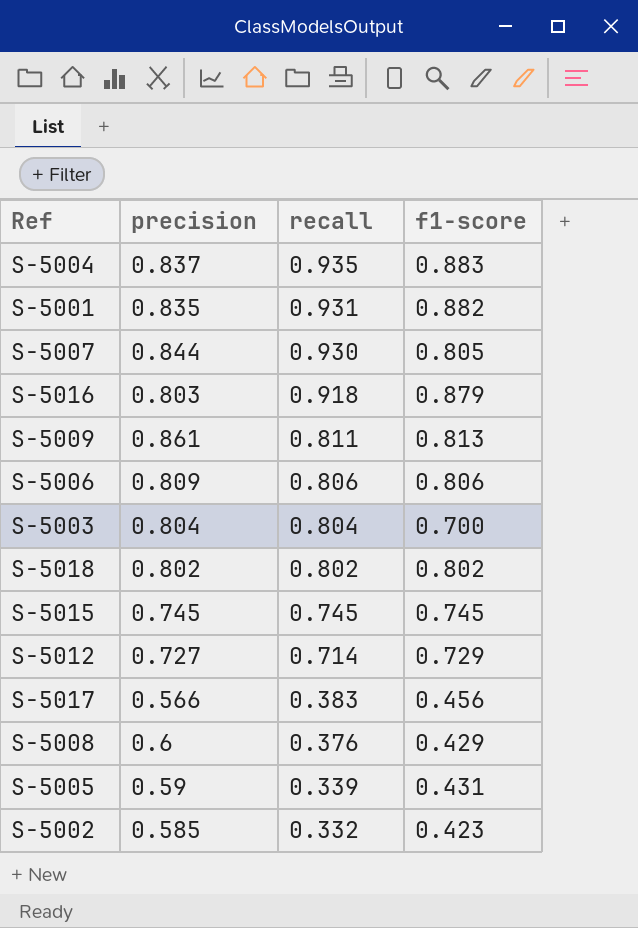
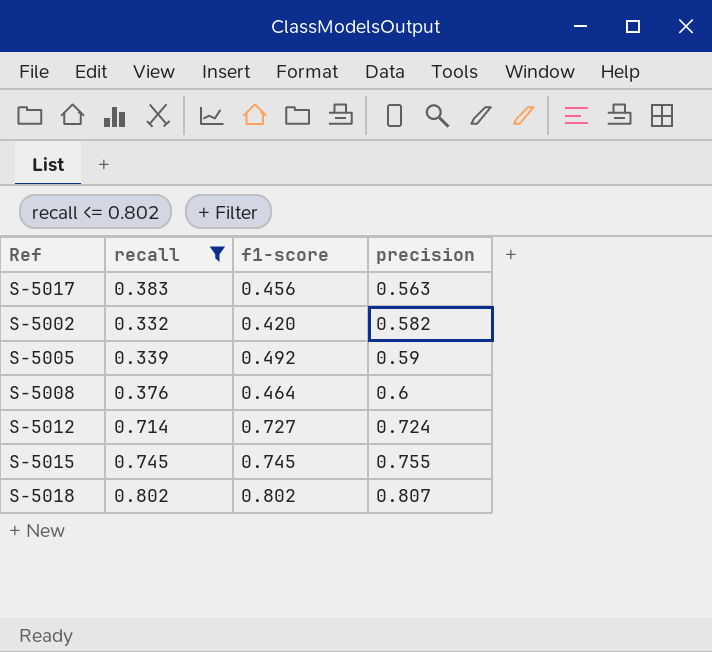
filter: none -> recall <= 0.802
row order: recall descending -> precision ascending
column precision | position: 2 -> 4
S-5017 | precision: 0.566 -> 0.563
S-5002 | f1-score: 0.423 -> 0.420
S-5002 | precision: 0.585 -> 0.582
S-5005 | f1-score: 0.431 -> 0.492
S-5008 | f1-score: 0.429 -> 0.464
S-5012 | f1-score: 0.729 -> 0.727
S-5012 | precision: 0.727 -> 0.724
S-5015 | precision: 0.745 -> 0.755
S-5018 | precision: 0.802 -> 0.807

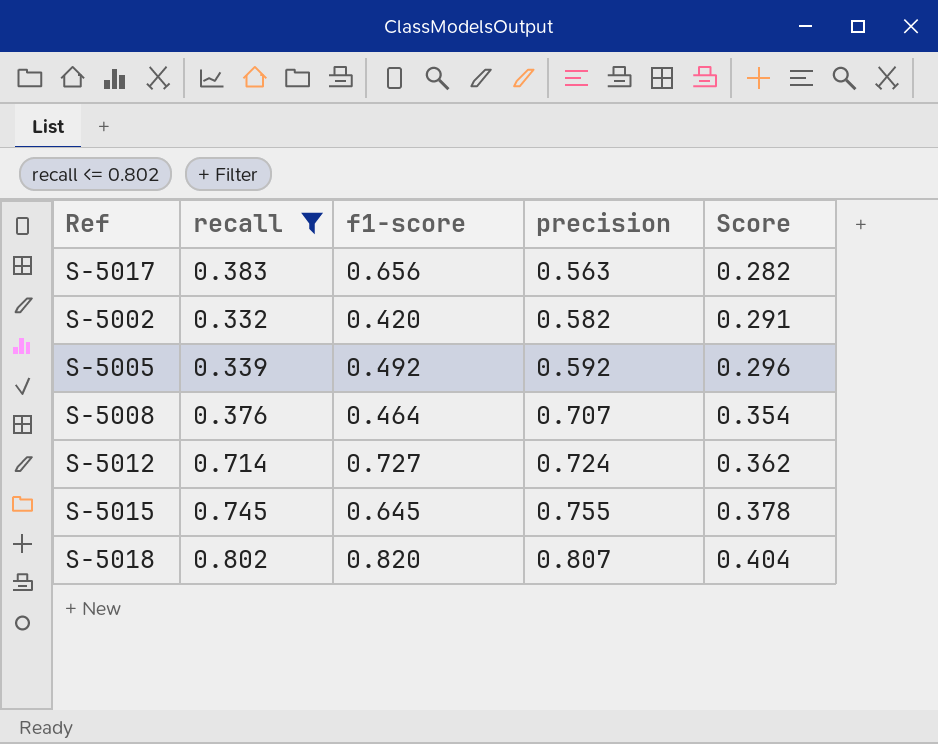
column Score | formula: none -> [precision] * 0.5
S-5017 | f1-score: 0.456 -> 0.656
S-5005 | precision: 0.59 -> 0.592
S-5008 | precision: 0.6 -> 0.707
S-5015 | f1-score: 0.745 -> 0.645
S-5018 | f1-score: 0.802 -> 0.820

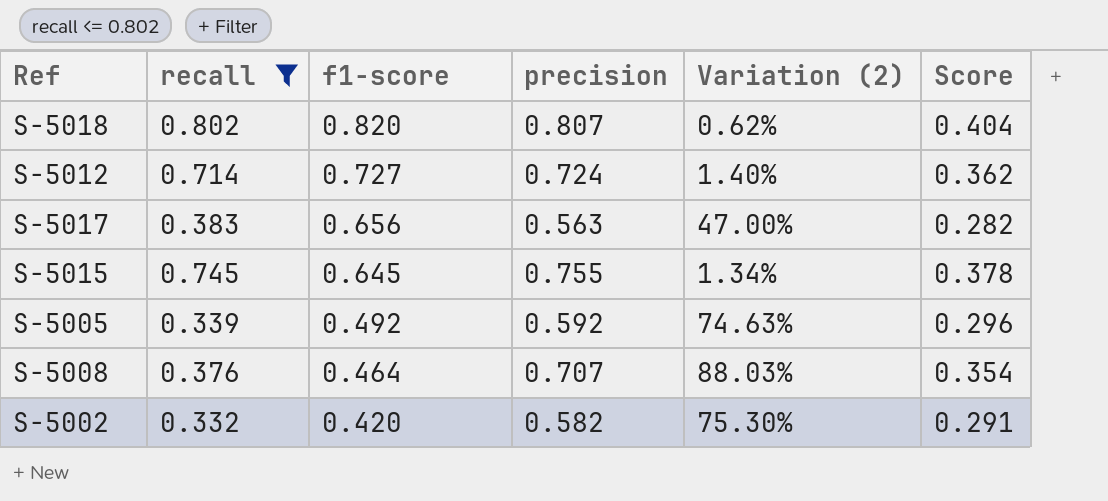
row order: precision ascending -> f1-score descending
column Variation (2) | formula: none -> ([precision] - [recall]) / [recall]

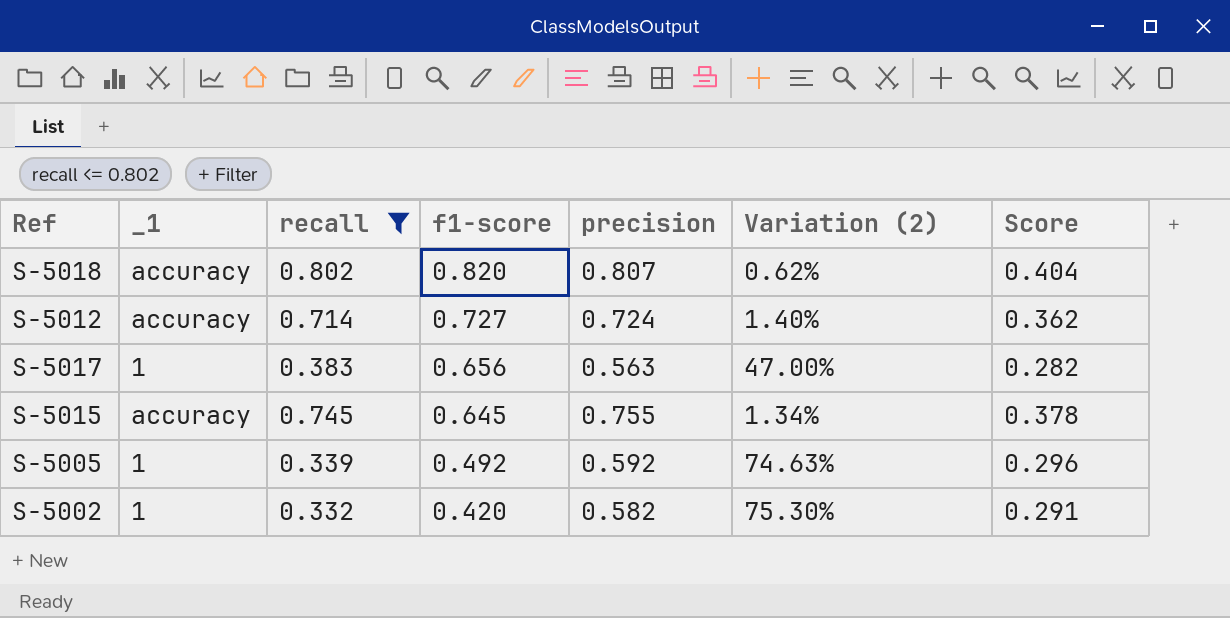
column _1 | position: none -> 2
row S-5008: 0.376 | 0.464 | 0.707 | 88.03% | 0.354 -> none

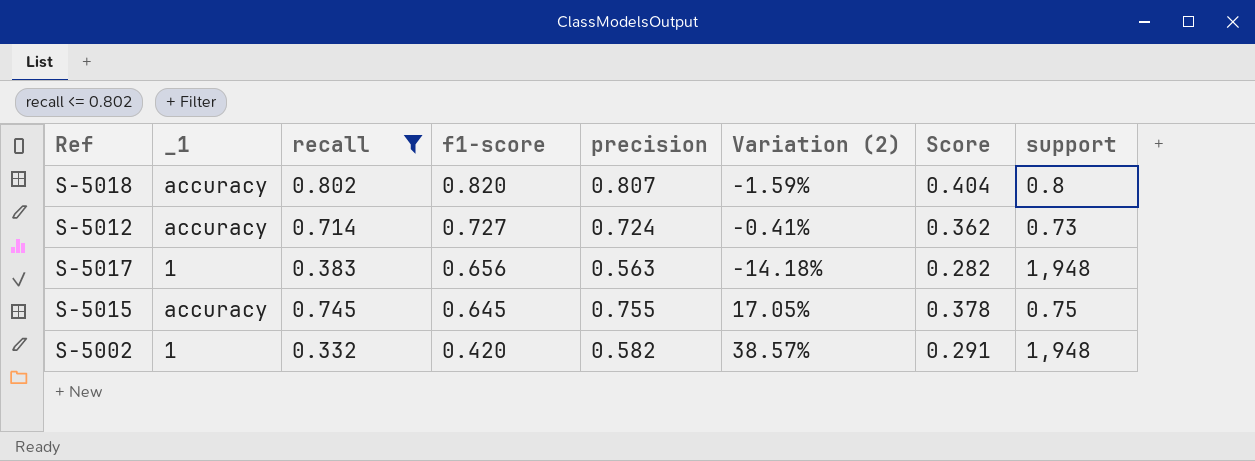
column Variation (2) | formula: ([precision] - [recall]) / [recall] -> ([precision] - [f1-score]) / [f1-score]
column support | position: none -> 8
row S-5005: 1 | 0.339 | 0.492 | 0.592 | 74.63% | 0.296 -> none

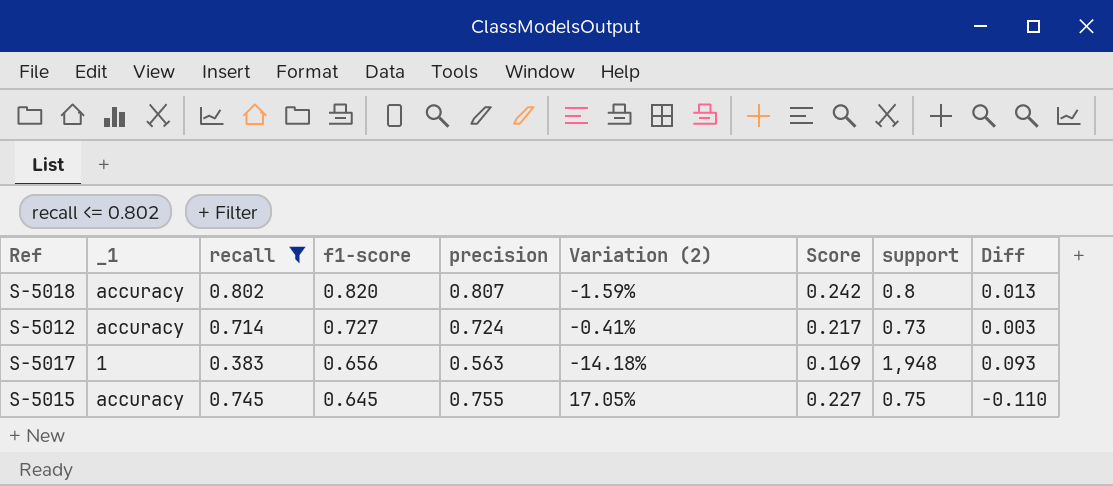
column Score | formula: [precision] * 0.5 -> [precision] * 0.3
column Diff | formula: none -> [f1-score] - [precision]
row S-5002: 1 | 0.332 | 0.420 | 0.582 | 38.57% | 0.291 | 1,948 -> none

